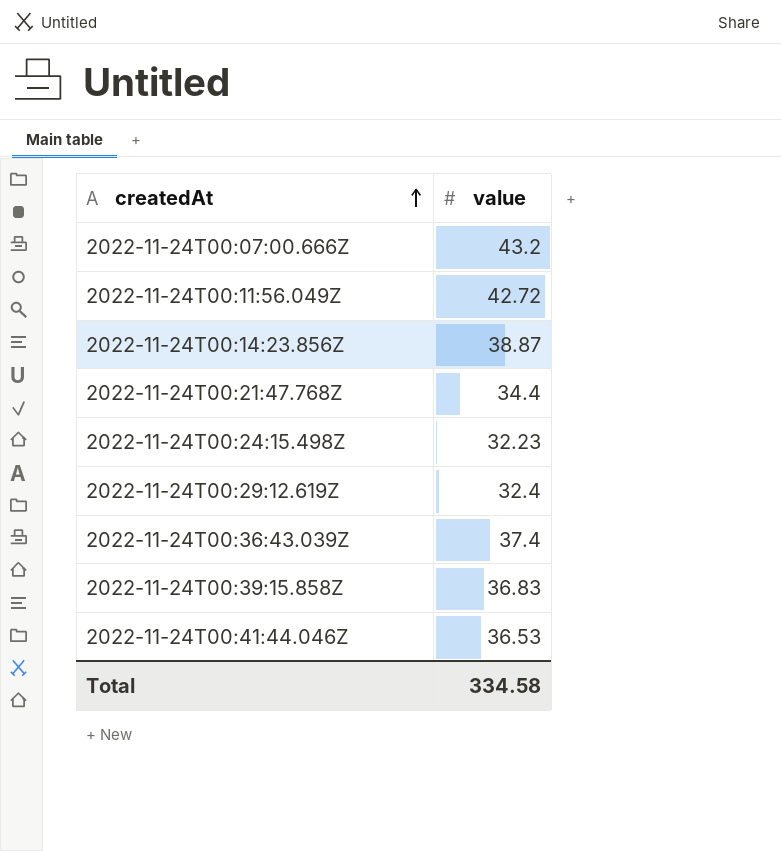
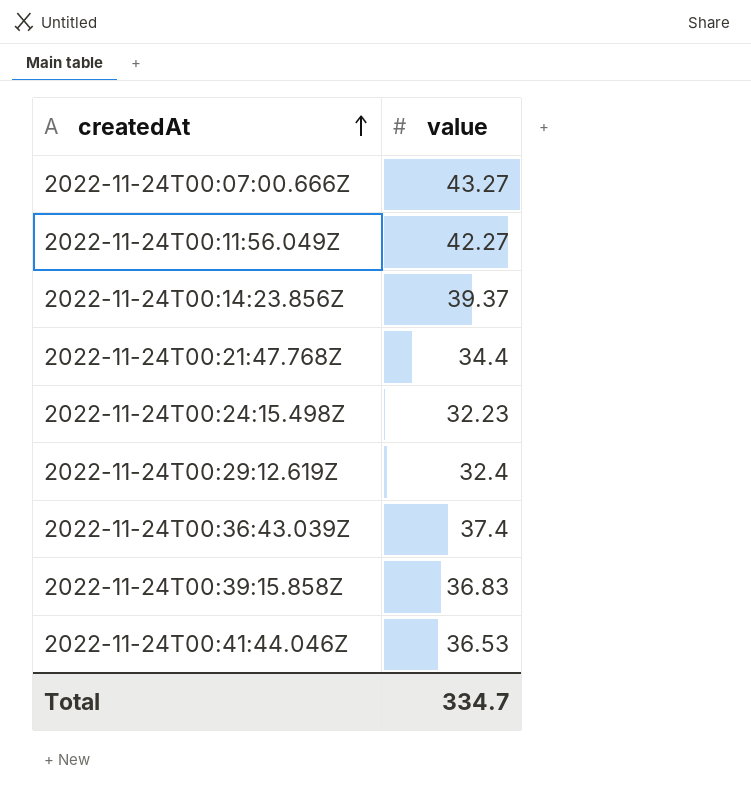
2022-11-24T00:07:00.666Z | value: 43.2 -> 43.27
2022-11-24T00:11:56.049Z | value: 42.72 -> 42.27
2022-11-24T00:14:23.856Z | value: 38.87 -> 39.37
Total | value: 334.58 -> 334.7

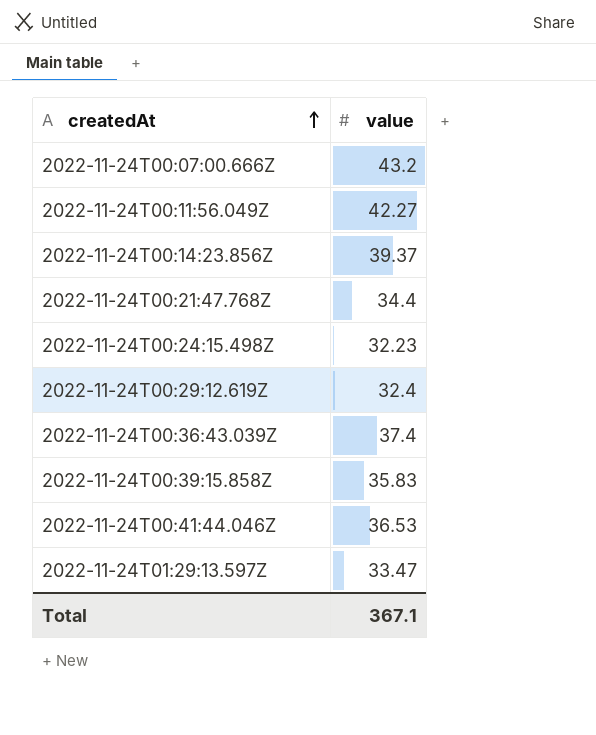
2022-11-24T00:07:00.666Z | value: 43.27 -> 43.2
2022-11-24T00:39:15.858Z | value: 36.83 -> 35.83
row 2022-11-24T01:29:13.597Z: none -> 33.47
Total | value: 334.7 -> 367.1

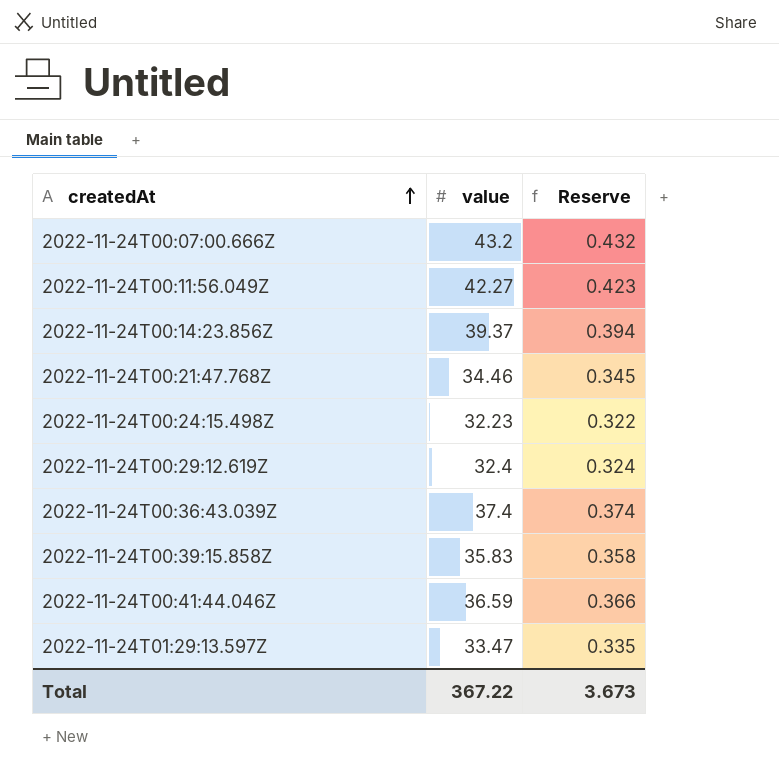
column Reserve | formula: none -> [value] * 0.01
2022-11-24T00:21:47.768Z | value: 34.4 -> 34.46
2022-11-24T00:41:44.046Z | value: 36.53 -> 36.59
Total | value: 367.1 -> 367.22

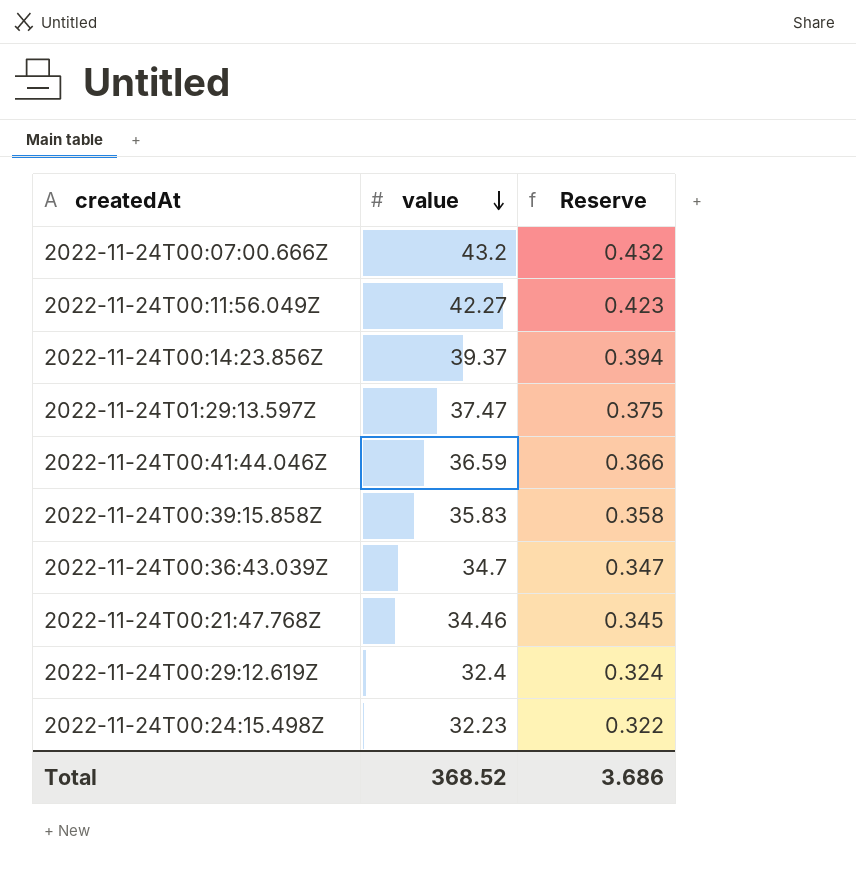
row order: createdAt ascending -> value descending
2022-11-24T01:29:13.597Z | value: 33.47 -> 37.47
2022-11-24T01:29:13.597Z | Reserve: 0.335 -> 0.375
2022-11-24T00:36:43.039Z | value: 37.4 -> 34.7
2022-11-24T00:36:43.039Z | Reserve: 0.374 -> 0.347
Total | value: 367.22 -> 368.52
Total | Reserve: 3.673 -> 3.686

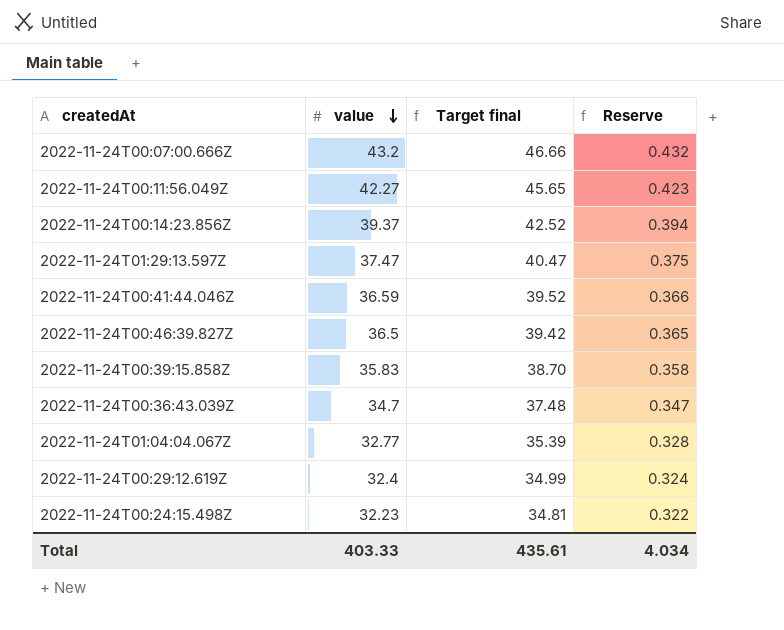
column Target final | formula: none -> [value] * 1.08
row 2022-11-24T00:21:47.768Z: 34.46 | 0.345 -> none
row 2022-11-24T00:46:39.827Z: none -> 36.5 | 39.42 | 0.365
row 2022-11-24T01:04:04.067Z: none -> 32.77 | 35.39 | 0.328
Total | value: 368.52 -> 403.33
Total | Reserve: 3.686 -> 4.034

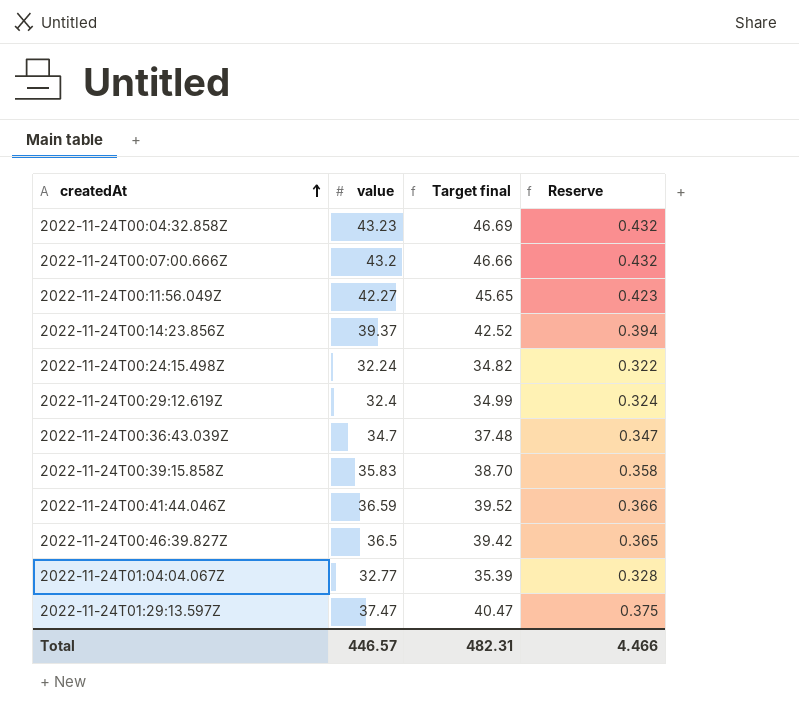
row order: value descending -> createdAt ascending
row 2022-11-24T00:04:32.858Z: none -> 43.23 | 46.69 | 0.432
2022-11-24T00:24:15.498Z | value: 32.23 -> 32.24
2022-11-24T00:24:15.498Z | Target final: 34.81 -> 34.82
Total | value: 403.33 -> 446.57
Total | Target final: 435.61 -> 482.31
Total | Reserve: 4.034 -> 4.466

